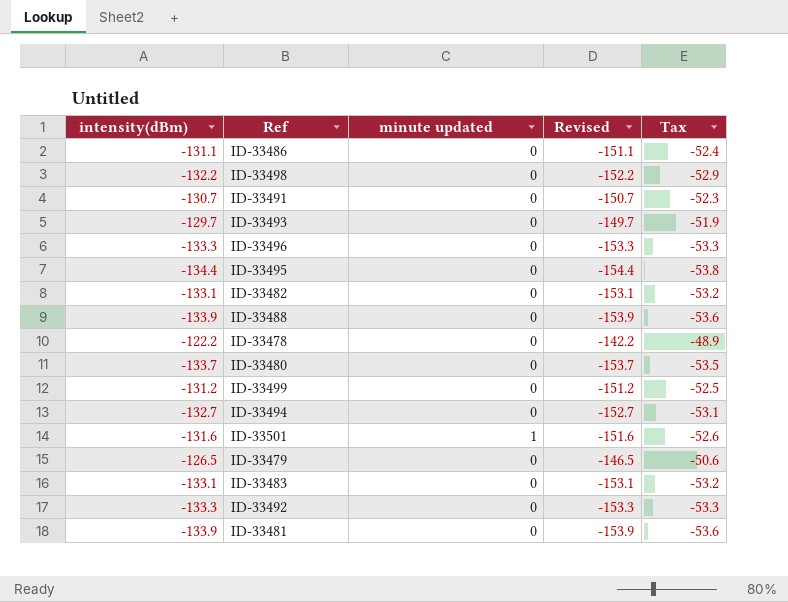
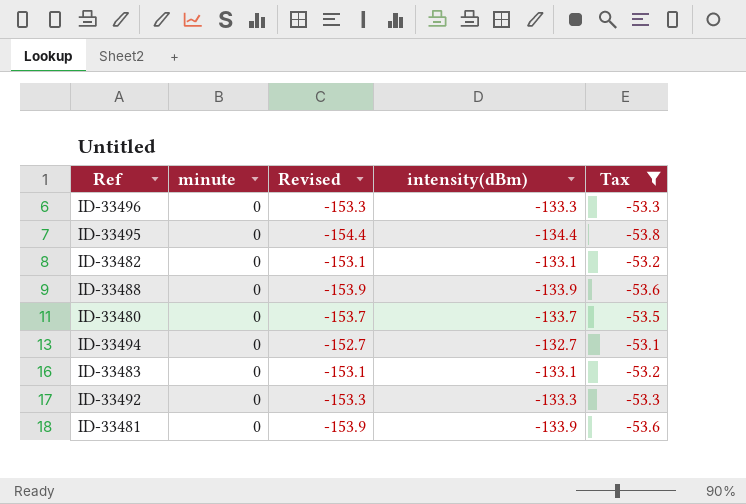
filter: none -> Tax <= -53.1
column name: minute updated -> minute
column intensity(dBm) | position: 1 -> 4

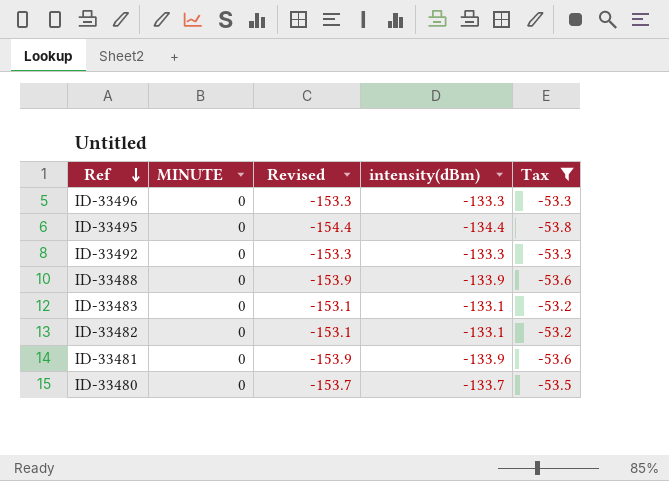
row order: none -> Ref descending
column name: minute -> MINUTE
row ID-33494: 0 | -152.7 | -132.7 | -53.1 -> none

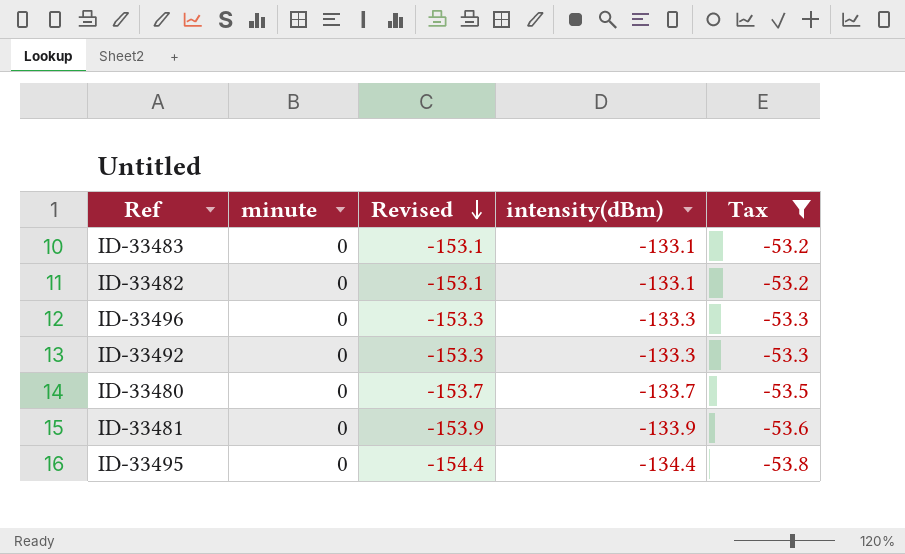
row order: Ref descending -> Revised descending
column name: MINUTE -> minute
row ID-33488: 0 | -153.9 | -133.9 | -53.6 -> none

